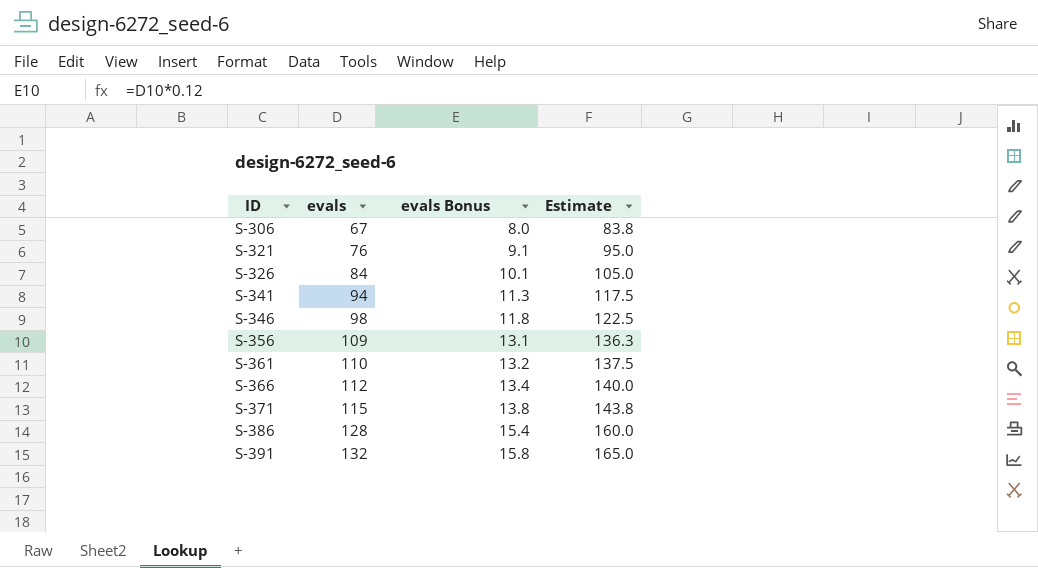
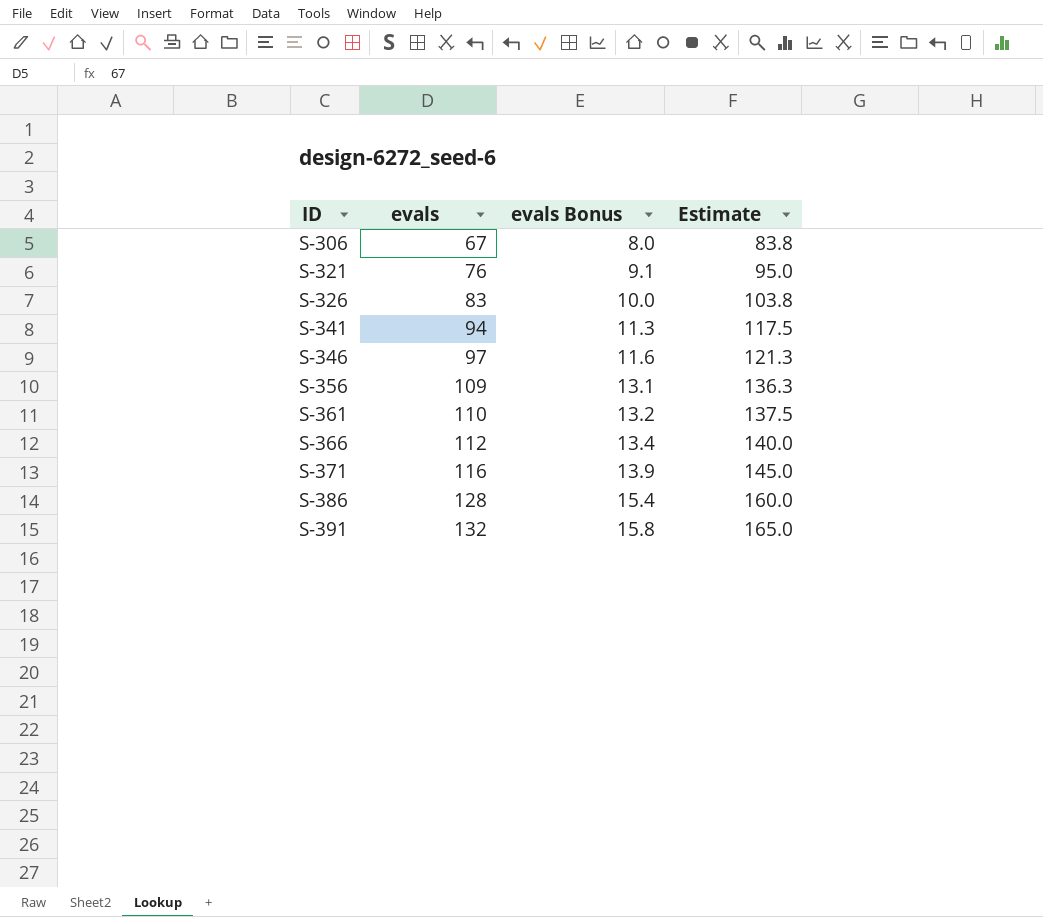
S-326 | evals: 84 -> 83
S-326 | evals Bonus: 10.1 -> 10.0
S-326 | Estimate: 105.0 -> 103.8
S-346 | evals: 98 -> 97
S-346 | evals Bonus: 11.8 -> 11.6
S-346 | Estimate: 122.5 -> 121.3
S-371 | evals: 115 -> 116
S-371 | evals Bonus: 13.8 -> 13.9
S-371 | Estimate: 143.8 -> 145.0

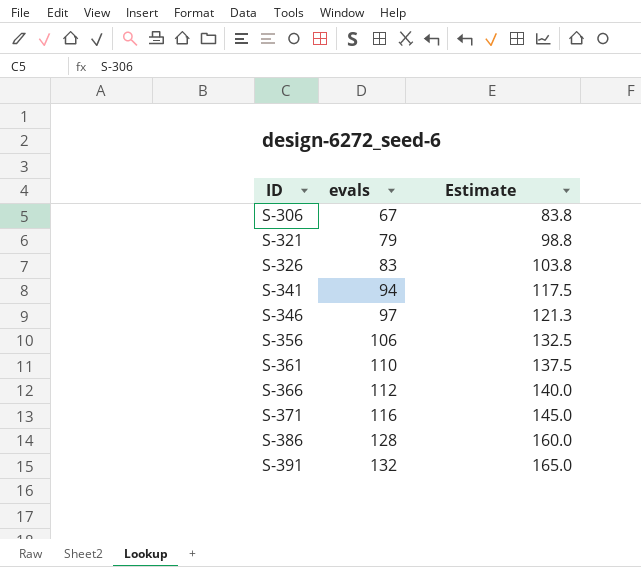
column evals Bonus | formula: [evals] * 0.12 -> none
S-321 | evals: 76 -> 79
S-321 | Estimate: 95.0 -> 98.8
S-356 | evals: 109 -> 106
S-356 | Estimate: 136.3 -> 132.5

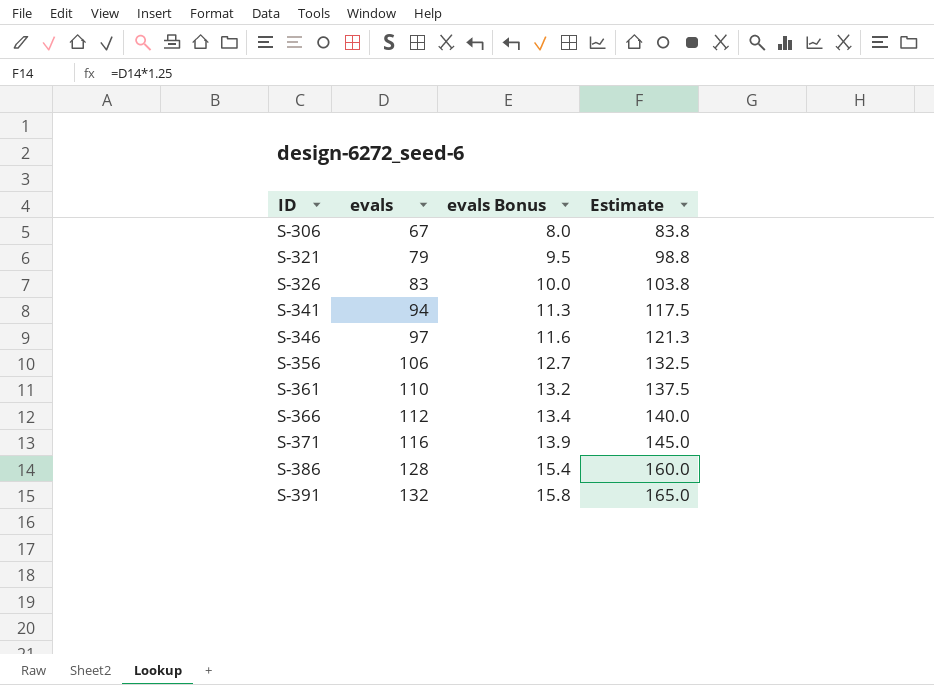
column evals Bonus | formula: none -> [evals] * 0.12

